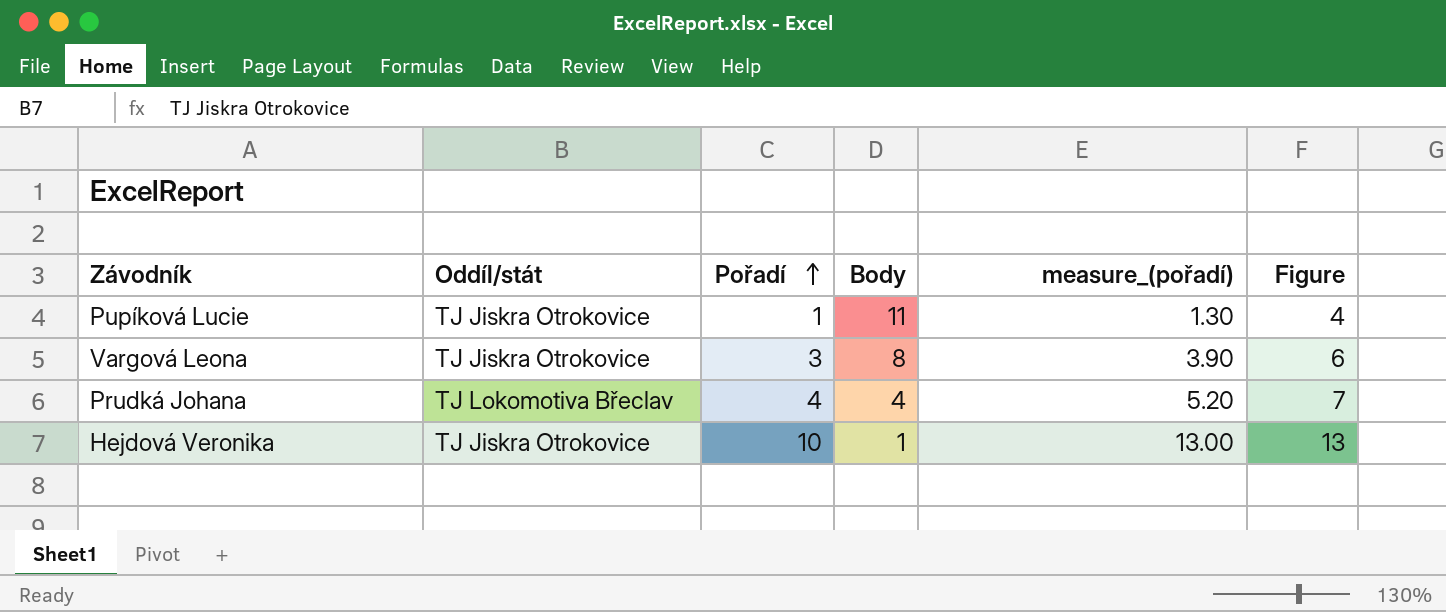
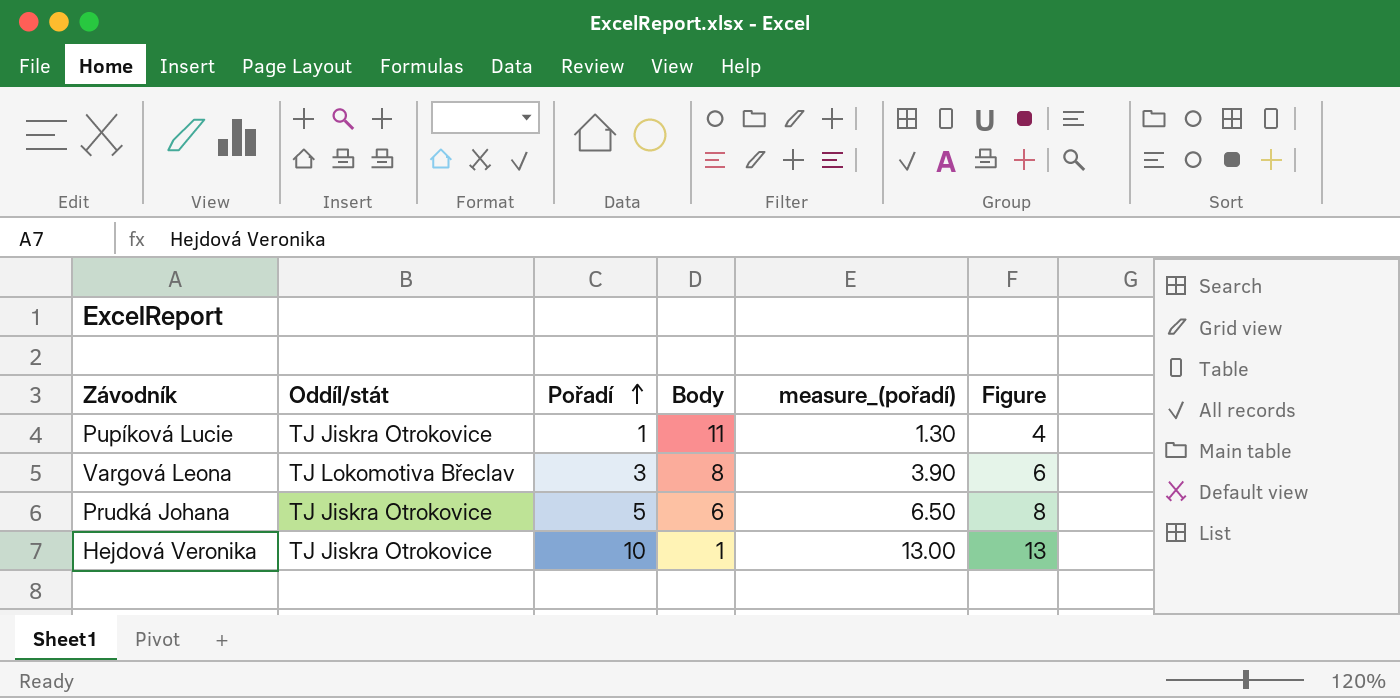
Vargová Leona | Oddíl/stát: TJ Jiskra Otrokovice -> TJ Lokomotiva Břeclav
Prudká Johana | Oddíl/stát: TJ Lokomotiva Břeclav -> TJ Jiskra Otrokovice
Prudká Johana | Pořadí: 4 -> 5
Prudká Johana | Body: 4 -> 6
Prudká Johana | measure_(pořadí): 5.20 -> 6.50
Prudká Johana | Figure: 7 -> 8

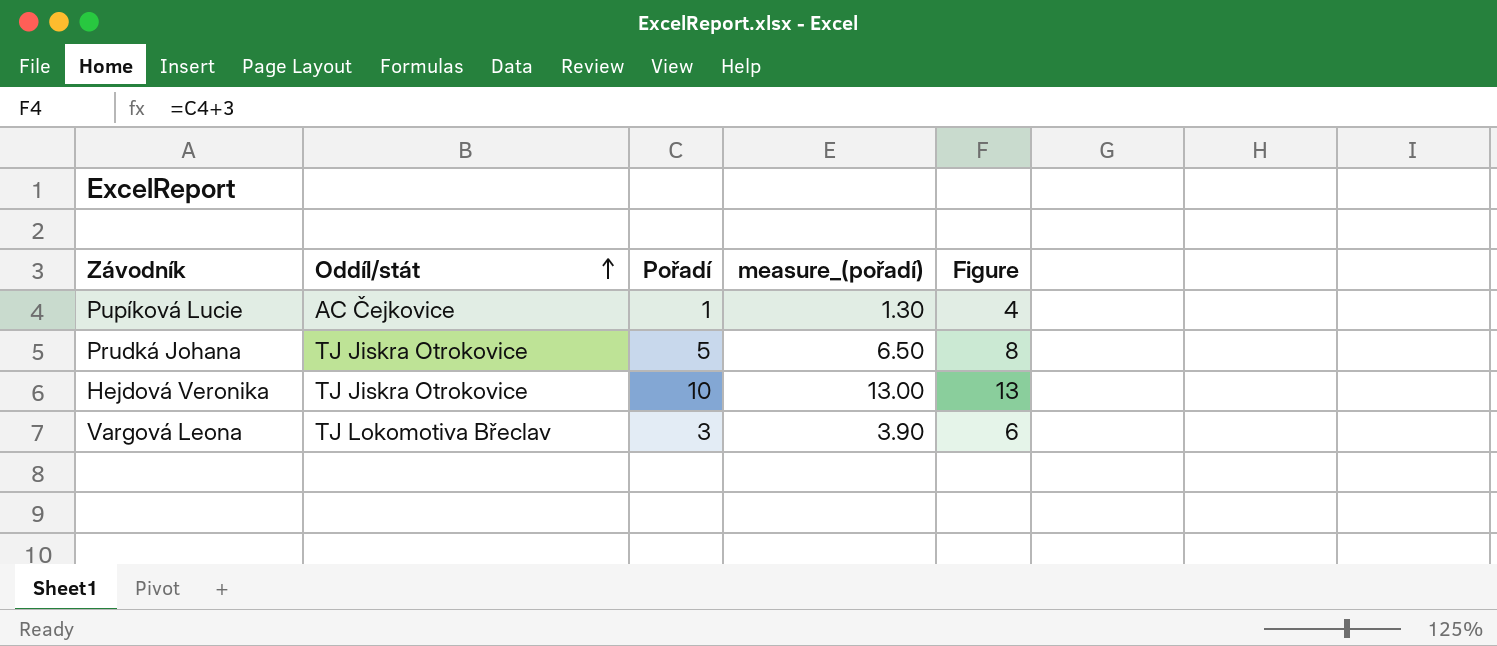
row order: Pořadí ascending -> Oddíl/stát ascending
column Body | position: 4 -> none
Pupíková Lucie | Oddíl/stát: TJ Jiskra Otrokovice -> AC Čejkovice

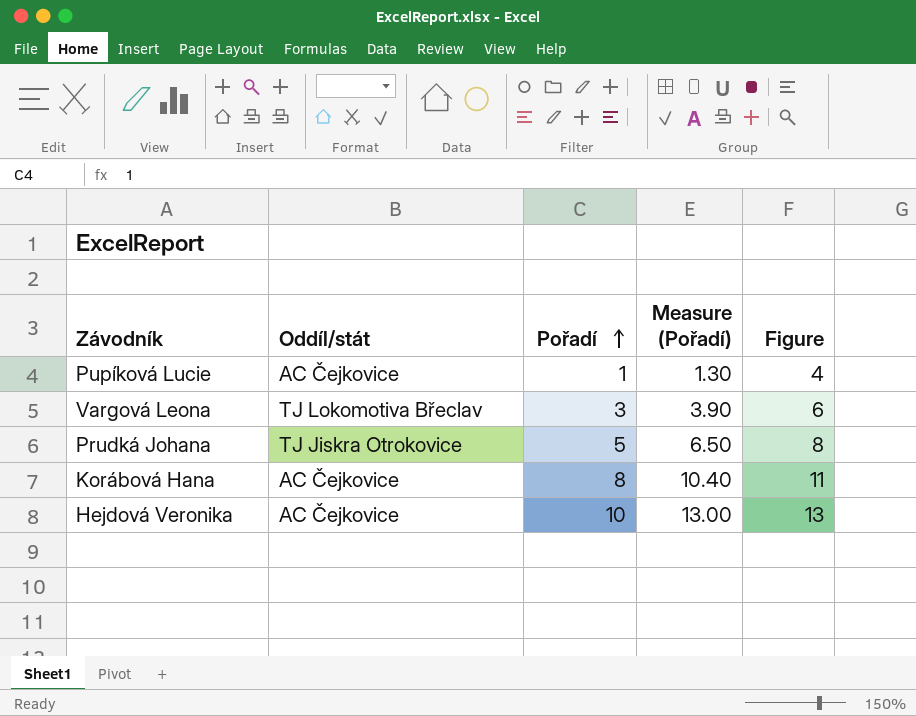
row order: Oddíl/stát ascending -> Pořadí ascending
column name: measure_(pořadí) -> Measure (Pořadí)
row Korábová Hana: none -> AC Čejkovice | 8 | 10.40 | 11
Hejdová Veronika | Oddíl/stát: TJ Jiskra Otrokovice -> AC Čejkovice

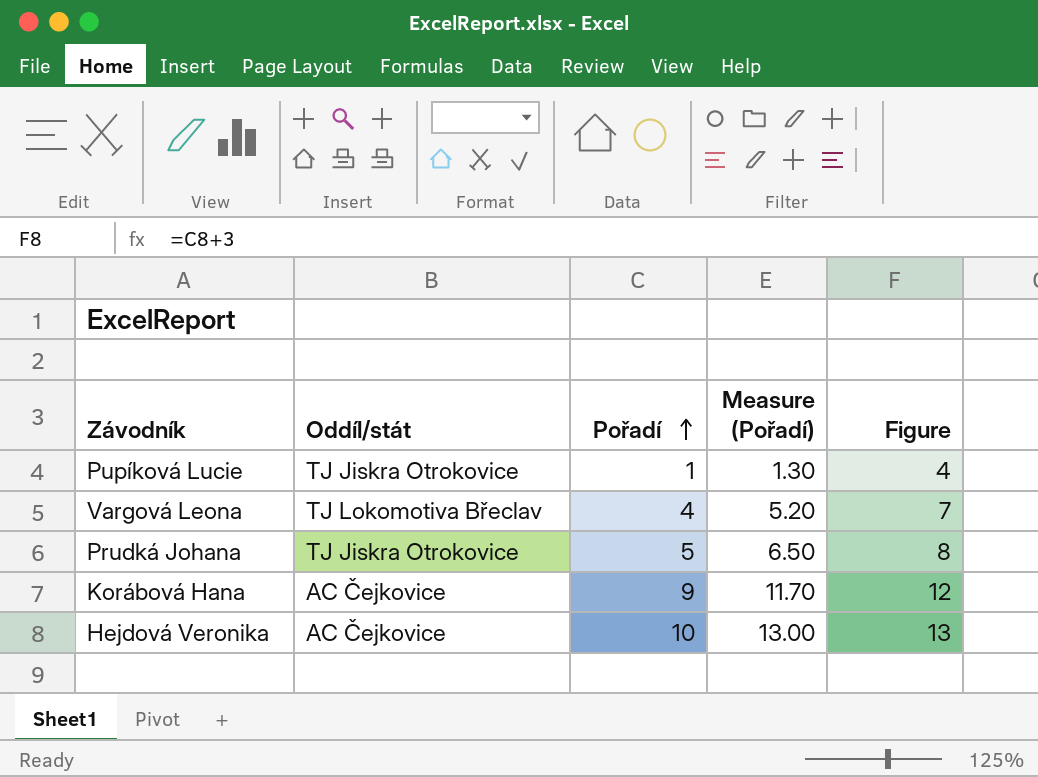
Pupíková Lucie | Oddíl/stát: AC Čejkovice -> TJ Jiskra Otrokovice
Vargová Leona | Pořadí: 3 -> 4
Vargová Leona | Measure (Pořadí): 3.90 -> 5.20
Vargová Leona | Figure: 6 -> 7
Korábová Hana | Pořadí: 8 -> 9
Korábová Hana | Measure (Pořadí): 10.40 -> 11.70
Korábová Hana | Figure: 11 -> 12

